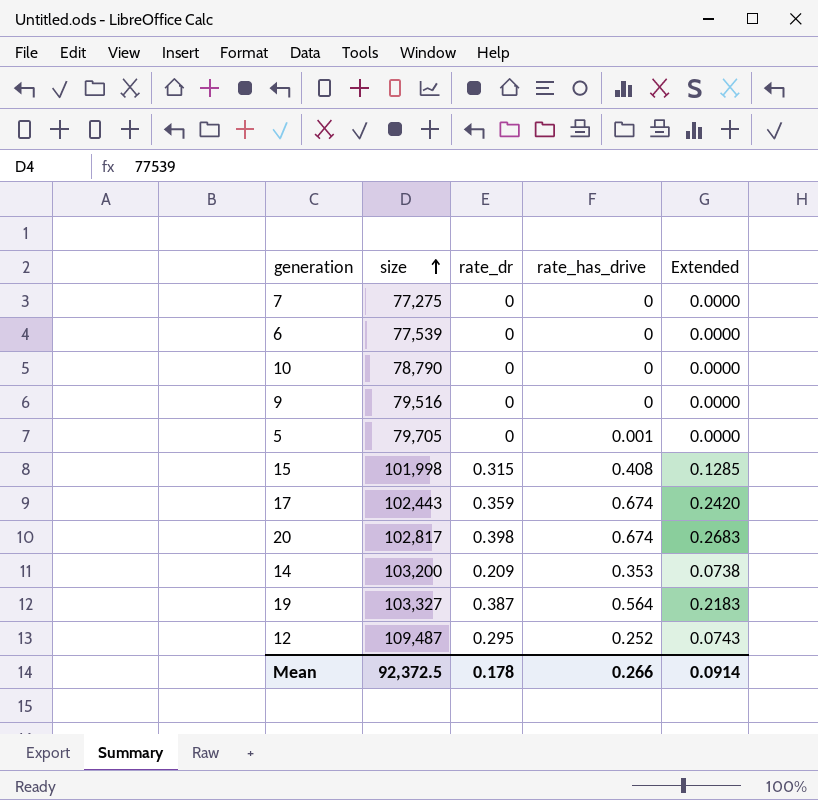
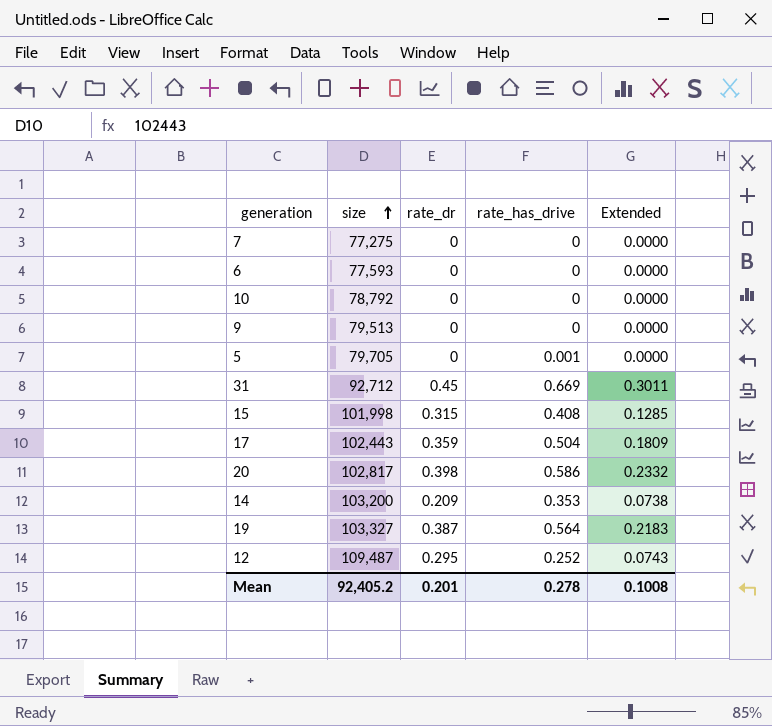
6 | size: 77,539 -> 77,593
10 | size: 78,790 -> 78,792
9 | size: 79,516 -> 79,513
row 31: none -> 92,712 | 0.45 | 0.669 | 0.3011
17 | rate_has_drive: 0.674 -> 0.504
17 | Extended: 0.2420 -> 0.1809
20 | rate_has_drive: 0.674 -> 0.586
20 | Extended: 0.2683 -> 0.2332
Mean | size: 92,372.5 -> 92,405.2
Mean | rate_dr: 0.178 -> 0.201
Mean | rate_has_drive: 0.266 -> 0.278
Mean | Extended: 0.0914 -> 0.1008

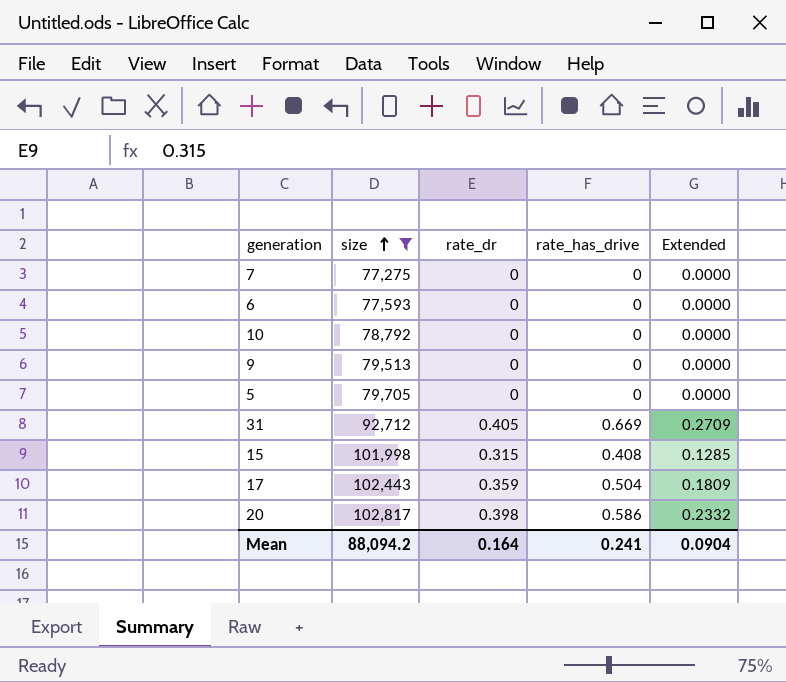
filter: none -> size <= 102,817
5 | rate_has_drive: 0.001 -> 0
31 | rate_dr: 0.45 -> 0.405
31 | Extended: 0.3011 -> 0.2709
Mean | size: 92,405.2 -> 88,094.2
Mean | rate_dr: 0.201 -> 0.164
Mean | rate_has_drive: 0.278 -> 0.241
Mean | Extended: 0.1008 -> 0.0904

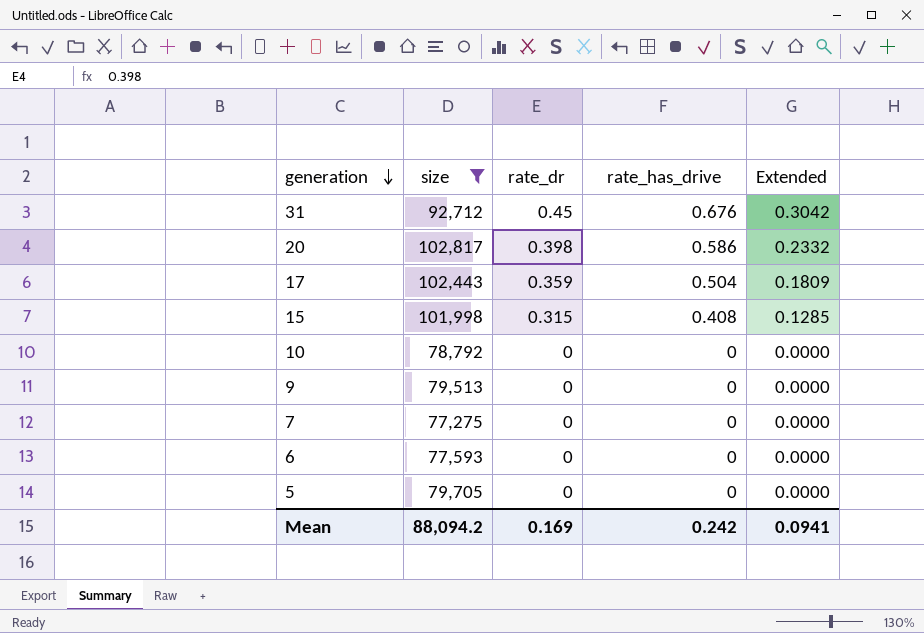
row order: size ascending -> generation descending
31 | rate_dr: 0.405 -> 0.45
31 | rate_has_drive: 0.669 -> 0.676
31 | Extended: 0.2709 -> 0.3042
Mean | rate_dr: 0.164 -> 0.169
Mean | rate_has_drive: 0.241 -> 0.242
Mean | Extended: 0.0904 -> 0.0941

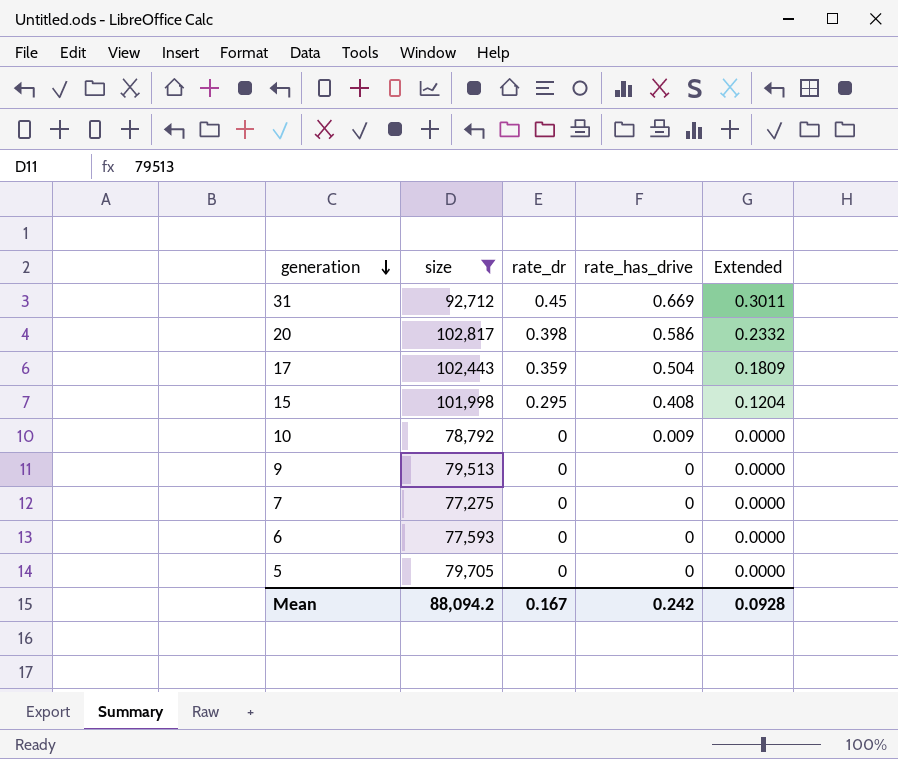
31 | rate_has_drive: 0.676 -> 0.669
31 | Extended: 0.3042 -> 0.3011
15 | rate_dr: 0.315 -> 0.295
15 | Extended: 0.1285 -> 0.1204
10 | rate_has_drive: 0 -> 0.009
Mean | rate_dr: 0.169 -> 0.167
Mean | Extended: 0.0941 -> 0.0928

